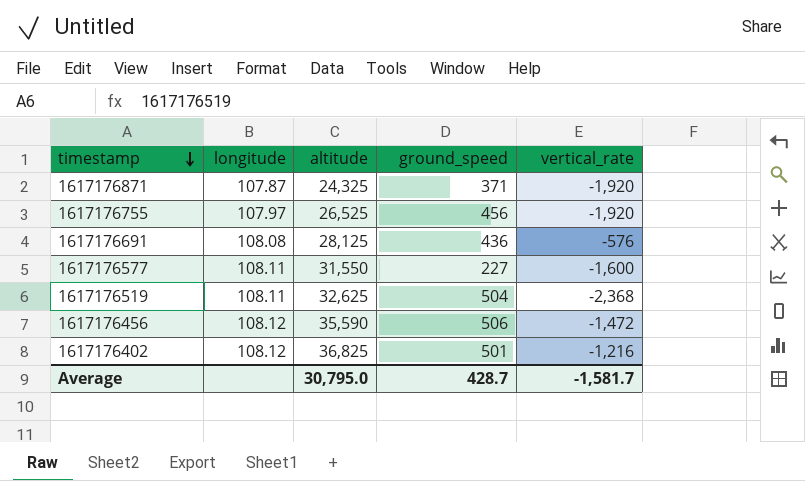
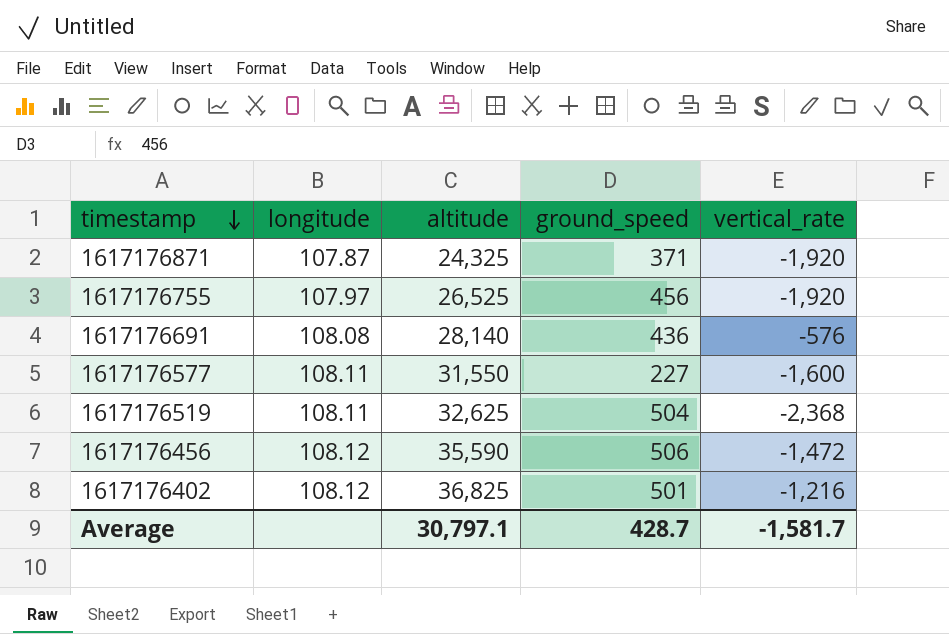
1617176691 | altitude: 28,125 -> 28,140
Average | altitude: 30,795.0 -> 30,797.1

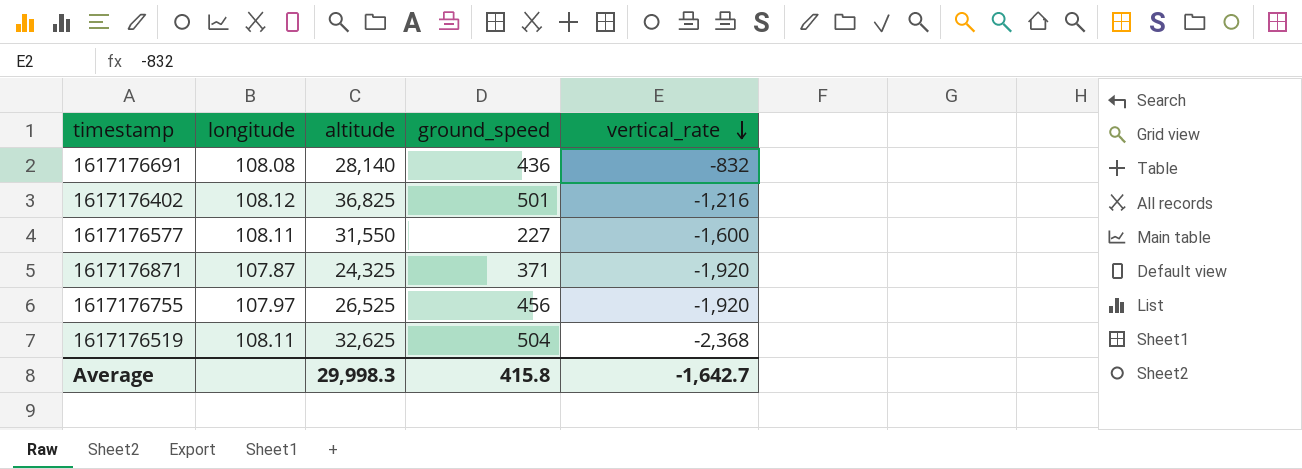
row order: timestamp descending -> vertical_rate descending
row 1617176456: 108.12 | 35,590 | 506 | -1,472 -> none
1617176691 | vertical_rate: -576 -> -832
Average | altitude: 30,797.1 -> 29,998.3
Average | ground_speed: 428.7 -> 415.8
Average | vertical_rate: -1,581.7 -> -1,642.7

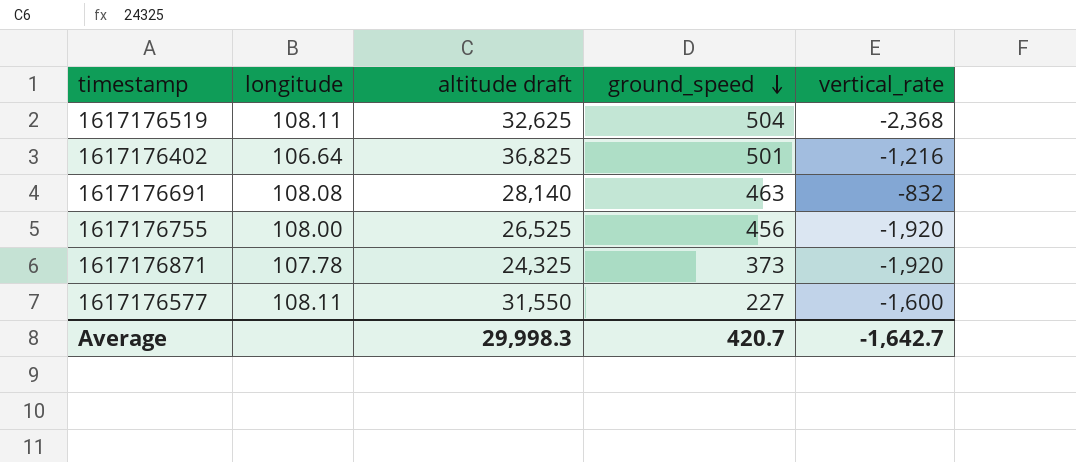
row order: vertical_rate descending -> ground_speed descending
column name: altitude -> altitude draft
1617176402 | longitude: 108.12 -> 106.64
1617176691 | ground_speed: 436 -> 463
1617176755 | longitude: 107.97 -> 108.00
1617176871 | longitude: 107.87 -> 107.78
1617176871 | ground_speed: 371 -> 373
Average | ground_speed: 415.8 -> 420.7

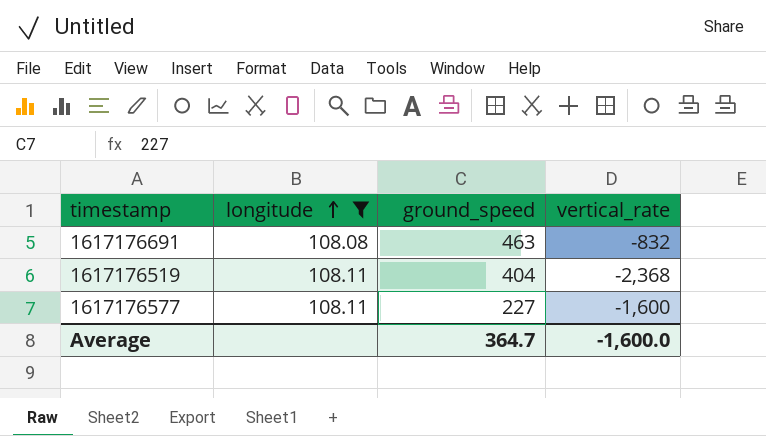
filter: none -> longitude >= 108.08
row order: ground_speed descending -> longitude ascending
column altitude draft | position: 3 -> none
1617176519 | ground_speed: 504 -> 404
Average | ground_speed: 420.7 -> 364.7
Average | vertical_rate: -1,642.7 -> -1,600.0

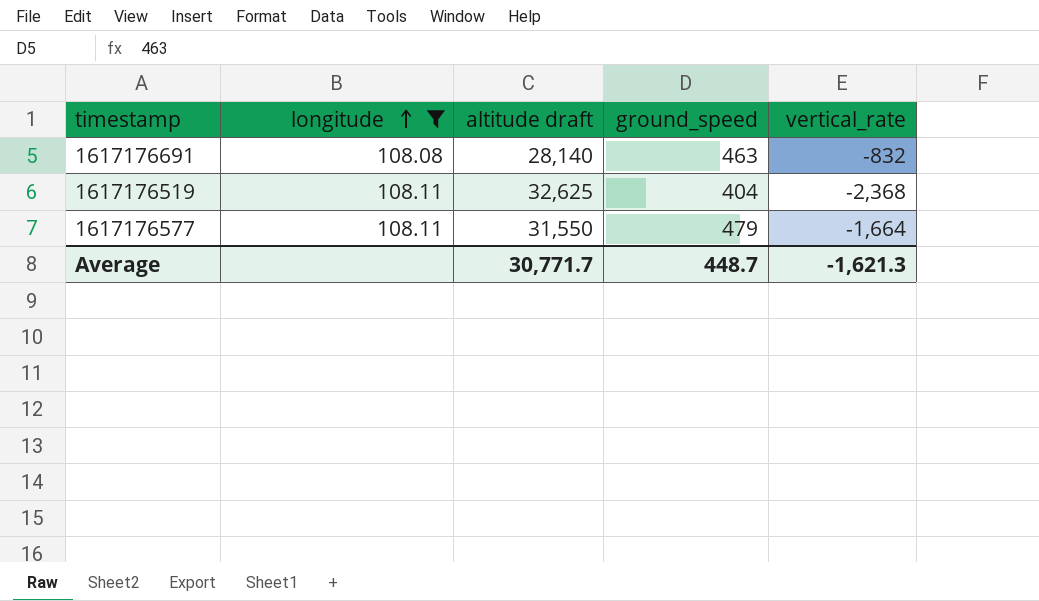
column altitude draft | position: none -> 3
1617176577 | ground_speed: 227 -> 479
1617176577 | vertical_rate: -1,600 -> -1,664
Average | ground_speed: 364.7 -> 448.7
Average | vertical_rate: -1,600.0 -> -1,621.3

